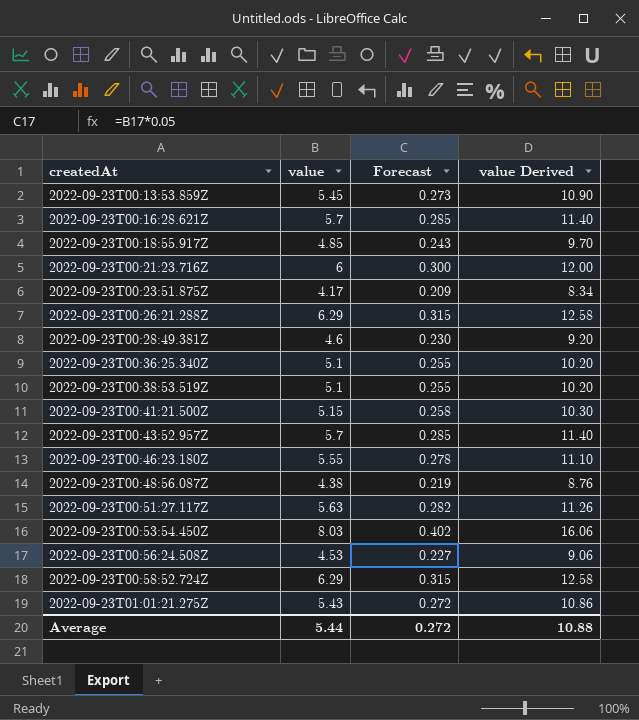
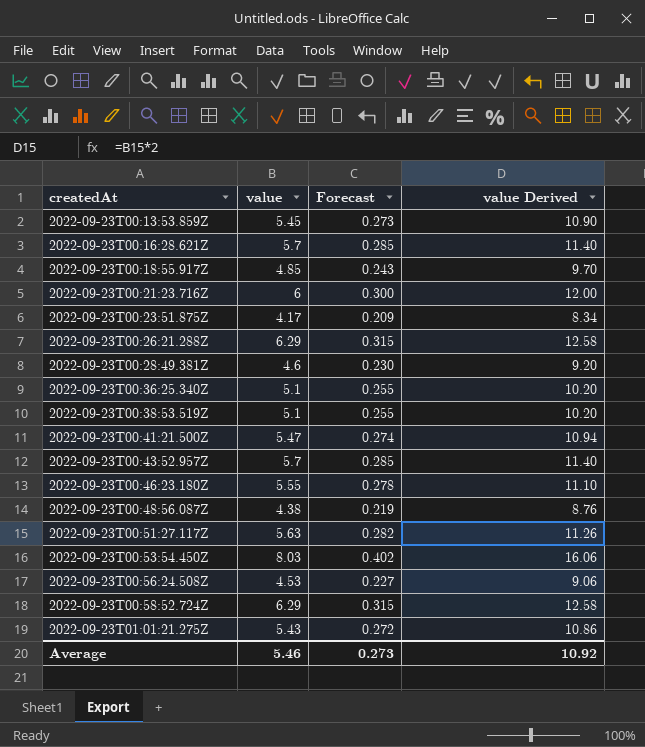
2022-09-23T00:41:21.500Z | value: 5.15 -> 5.47
2022-09-23T00:41:21.500Z | Forecast: 0.258 -> 0.274
2022-09-23T00:41:21.500Z | value Derived: 10.30 -> 10.94
Average | value: 5.44 -> 5.46
Average | Forecast: 0.272 -> 0.273
Average | value Derived: 10.88 -> 10.92

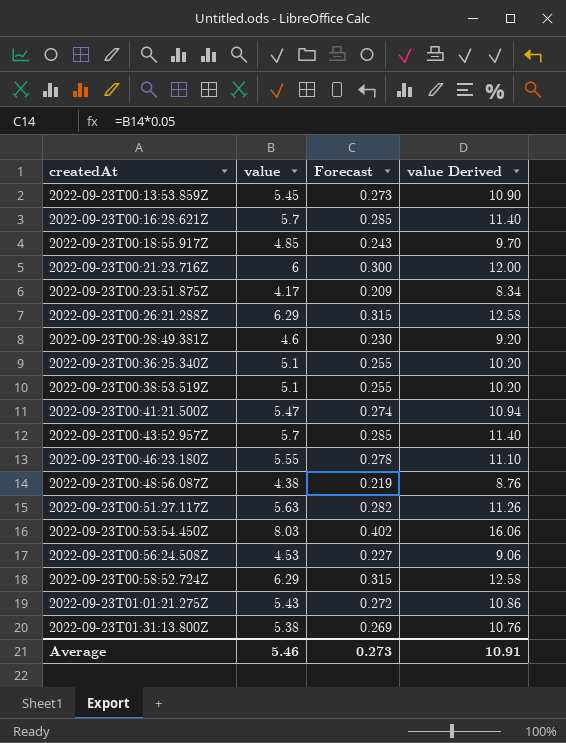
row 2022-09-23T01:31:13.800Z: none -> 5.38 | 0.269 | 10.76
Average | value Derived: 10.92 -> 10.91

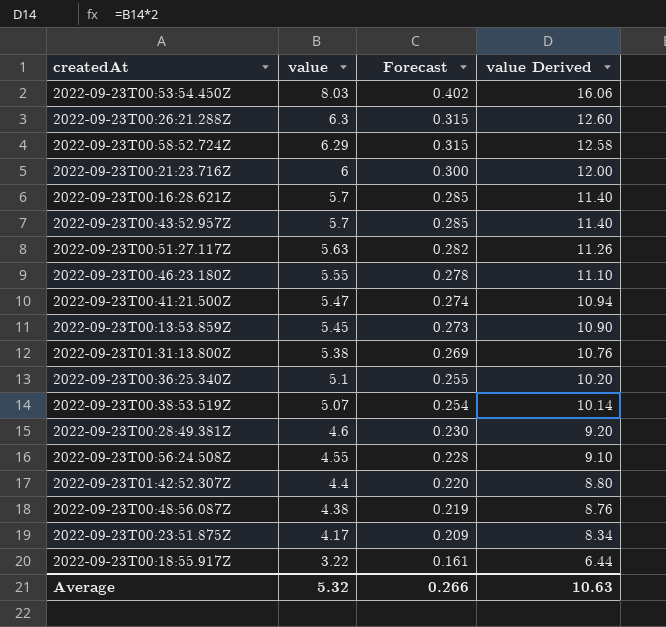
row order: createdAt ascending -> value descending
row 2022-09-23T01:01:21.275Z: 5.43 | 0.272 | 10.86 -> none
2022-09-23T00:26:21.288Z | value: 6.29 -> 6.3
2022-09-23T00:26:21.288Z | value Derived: 12.58 -> 12.60
2022-09-23T00:38:53.519Z | value: 5.1 -> 5.07
2022-09-23T00:38:53.519Z | Forecast: 0.255 -> 0.254
2022-09-23T00:38:53.519Z | value Derived: 10.20 -> 10.14
2022-09-23T00:56:24.508Z | value: 4.53 -> 4.55
2022-09-23T00:56:24.508Z | Forecast: 0.227 -> 0.228
2022-09-23T00:56:24.508Z | value Derived: 9.06 -> 9.10
row 2022-09-23T01:42:52.307Z: none -> 4.4 | 0.220 | 8.80
2022-09-23T00:18:55.917Z | value: 4.85 -> 3.22
2022-09-23T00:18:55.917Z | Forecast: 0.243 -> 0.161
2022-09-23T00:18:55.917Z | value Derived: 9.70 -> 6.44
Average | value: 5.46 -> 5.32
Average | Forecast: 0.273 -> 0.266
Average | value Derived: 10.91 -> 10.63

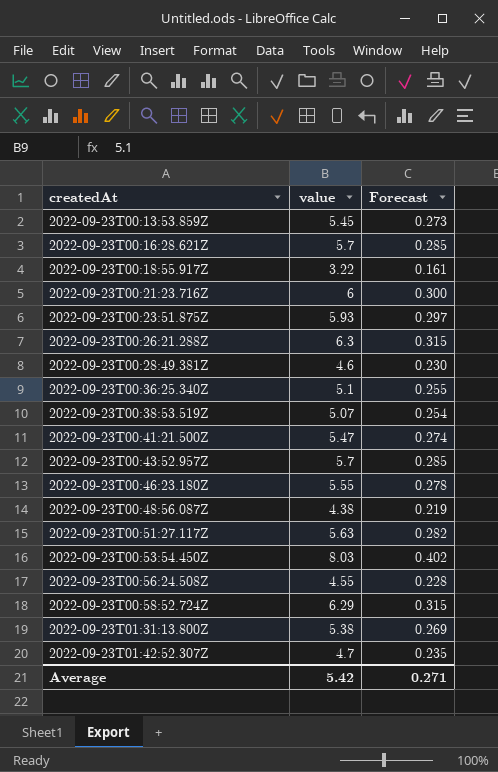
row order: value descending -> createdAt ascending
column value Derived | formula: [value] * 2 -> none
2022-09-23T00:23:51.875Z | value: 4.17 -> 5.93
2022-09-23T00:23:51.875Z | Forecast: 0.209 -> 0.297
2022-09-23T01:42:52.307Z | value: 4.4 -> 4.7
2022-09-23T01:42:52.307Z | Forecast: 0.220 -> 0.235
Average | value: 5.32 -> 5.42
Average | Forecast: 0.266 -> 0.271

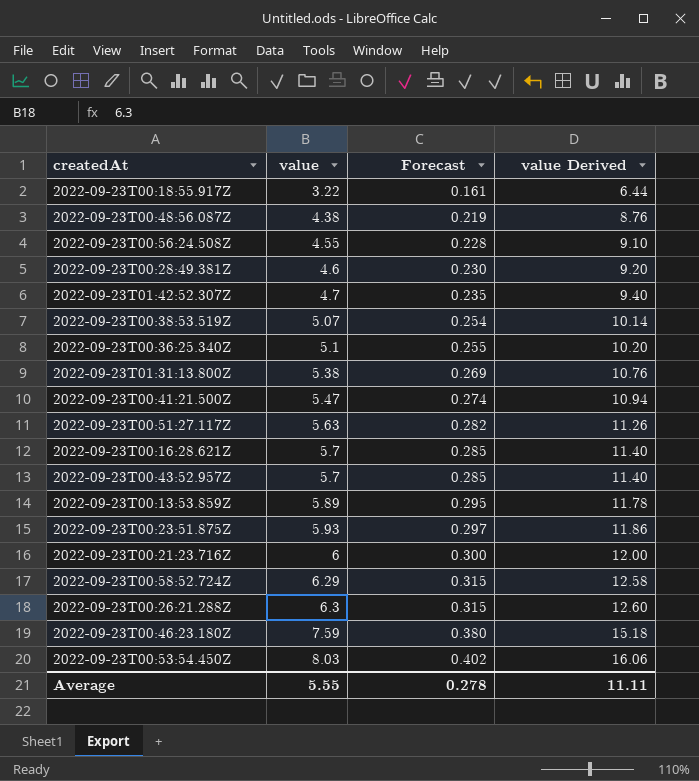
row order: createdAt ascending -> value ascending
column value Derived | formula: none -> [value] * 2
2022-09-23T00:13:53.859Z | value: 5.45 -> 5.89
2022-09-23T00:13:53.859Z | Forecast: 0.273 -> 0.295
2022-09-23T00:46:23.180Z | value: 5.55 -> 7.59
2022-09-23T00:46:23.180Z | Forecast: 0.278 -> 0.380
Average | value: 5.42 -> 5.55
Average | Forecast: 0.271 -> 0.278

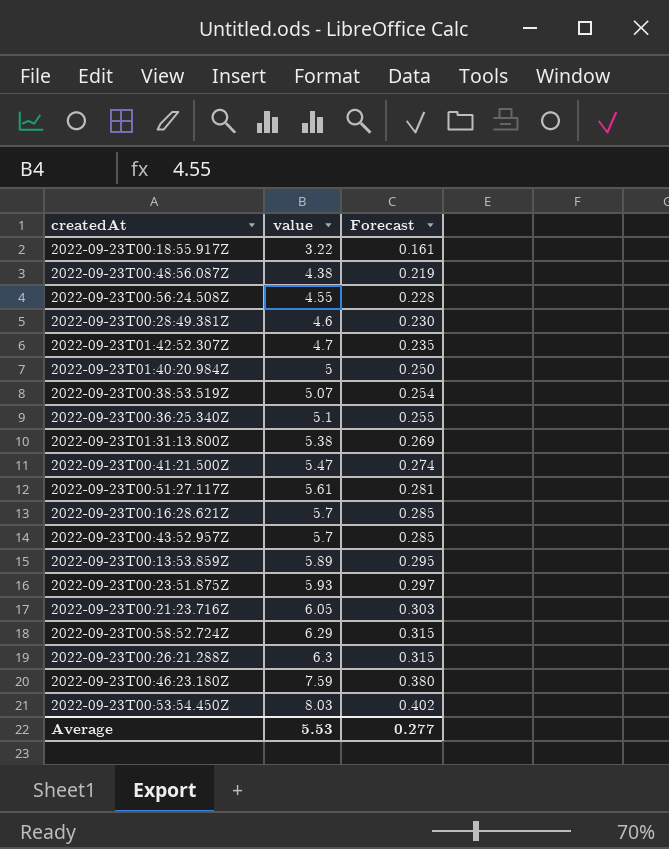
column value Derived | formula: [value] * 2 -> none
row 2022-09-23T01:40:20.984Z: none -> 5 | 0.250
2022-09-23T00:51:27.117Z | value: 5.63 -> 5.61
2022-09-23T00:51:27.117Z | Forecast: 0.282 -> 0.281
2022-09-23T00:21:23.716Z | value: 6 -> 6.05
2022-09-23T00:21:23.716Z | Forecast: 0.300 -> 0.303
Average | value: 5.55 -> 5.53
Average | Forecast: 0.278 -> 0.277

